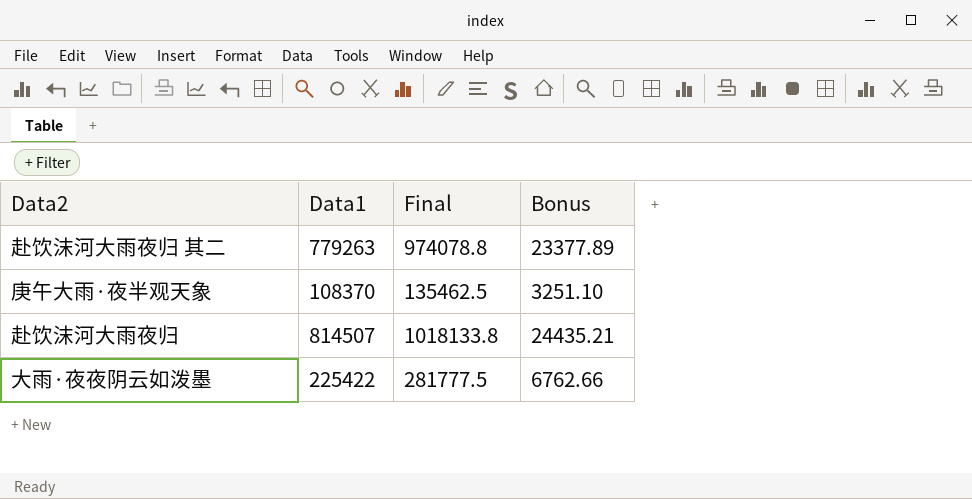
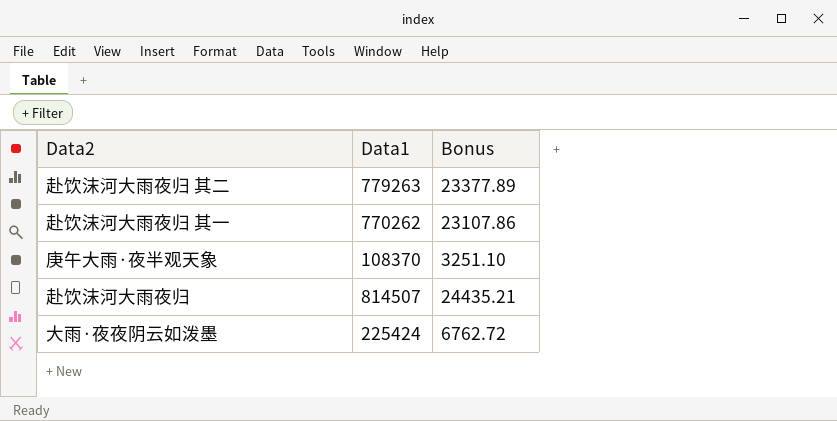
column Final | formula: [Data1] * 1.25 -> none
row 赴饮沫河大雨夜归 其一: none -> 770262 | 23107.86
大雨·夜夜阴云如泼墨 | Data1: 225422 -> 225424
大雨·夜夜阴云如泼墨 | Bonus: 6762.66 -> 6762.72

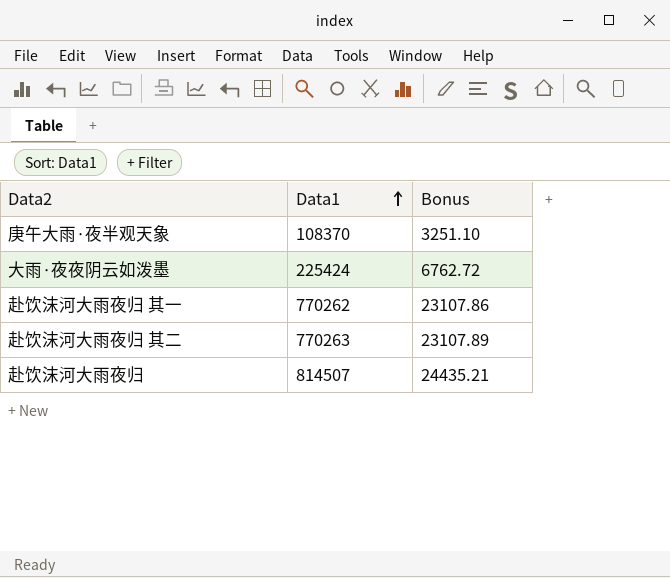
row order: none -> Data1 ascending
赴饮沫河大雨夜归 其二 | Data1: 779263 -> 770263
赴饮沫河大雨夜归 其二 | Bonus: 23377.89 -> 23107.89

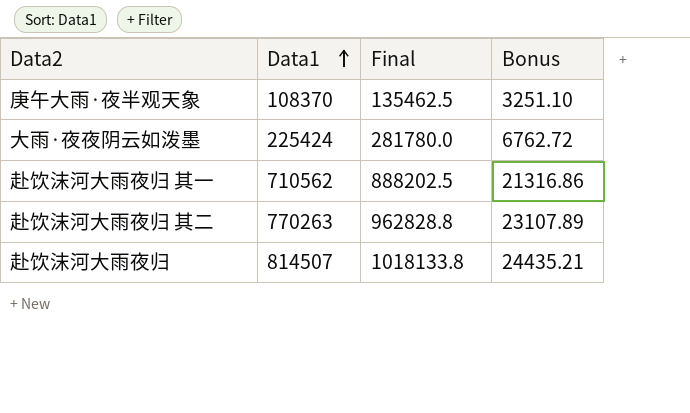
column Final | formula: none -> [Data1] * 1.25
赴饮沫河大雨夜归 其一 | Data1: 770262 -> 710562
赴饮沫河大雨夜归 其一 | Bonus: 23107.86 -> 21316.86

